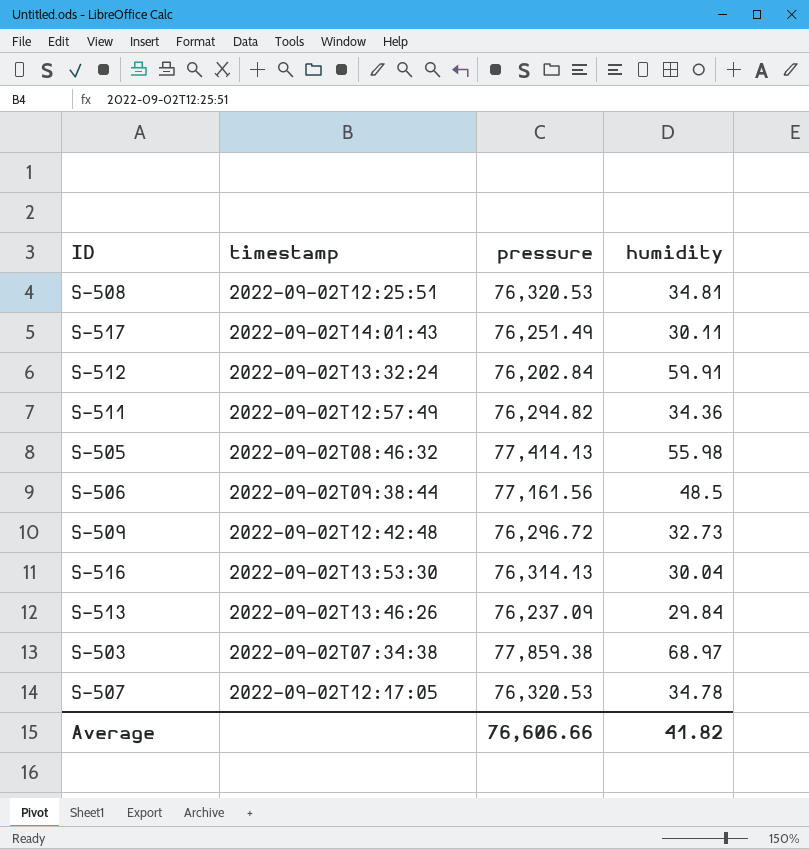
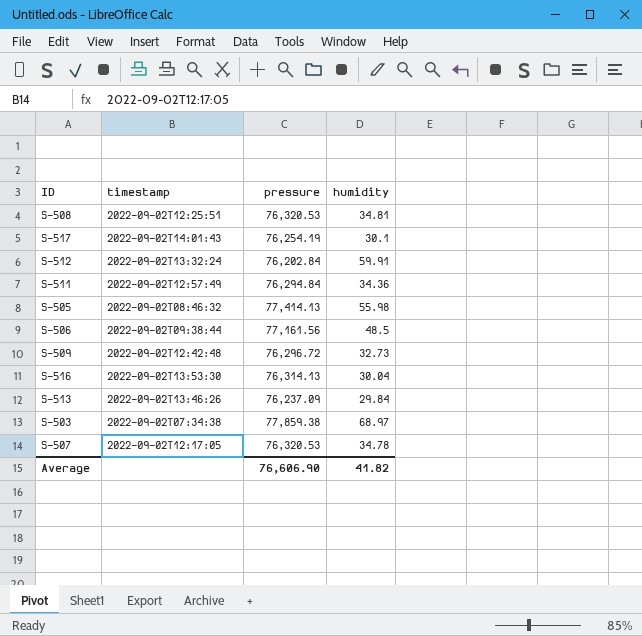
S-517 | pressure: 76,251.49 -> 76,254.19
S-517 | humidity: 30.11 -> 30.1
S-511 | pressure: 76,294.82 -> 76,294.84
Average | pressure: 76,606.66 -> 76,606.90

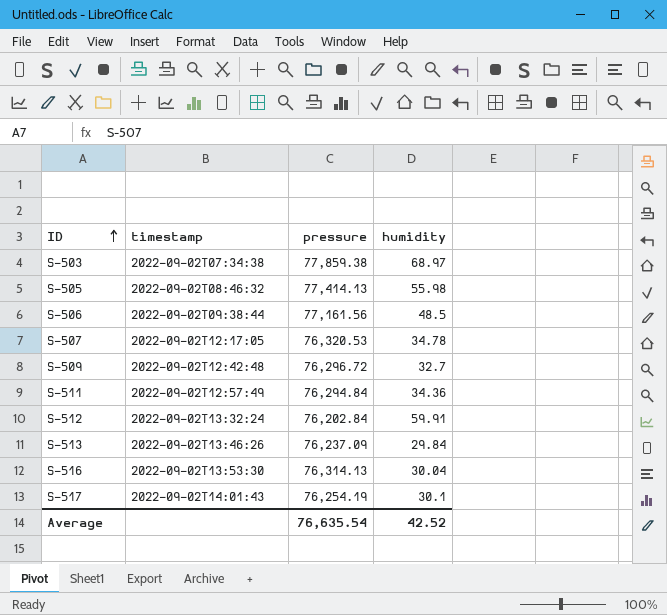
row order: none -> ID ascending
row S-508: 2022-09-02T12:25:51 | 76,320.53 | 34.81 -> none
S-509 | humidity: 32.73 -> 32.7
Average | pressure: 76,606.90 -> 76,635.54
Average | humidity: 41.82 -> 42.52

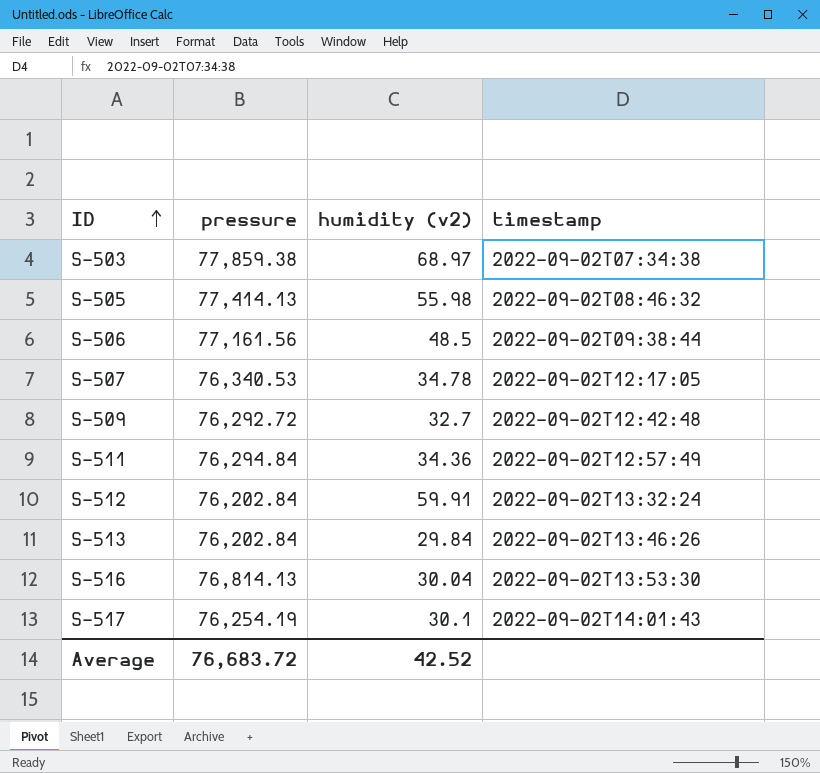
column name: humidity -> humidity (v2)
column timestamp | position: 2 -> 4
S-507 | pressure: 76,320.53 -> 76,340.53
S-509 | pressure: 76,296.72 -> 76,292.72
S-513 | pressure: 76,237.09 -> 76,202.84
S-516 | pressure: 76,314.13 -> 76,814.13
Average | pressure: 76,635.54 -> 76,683.72

